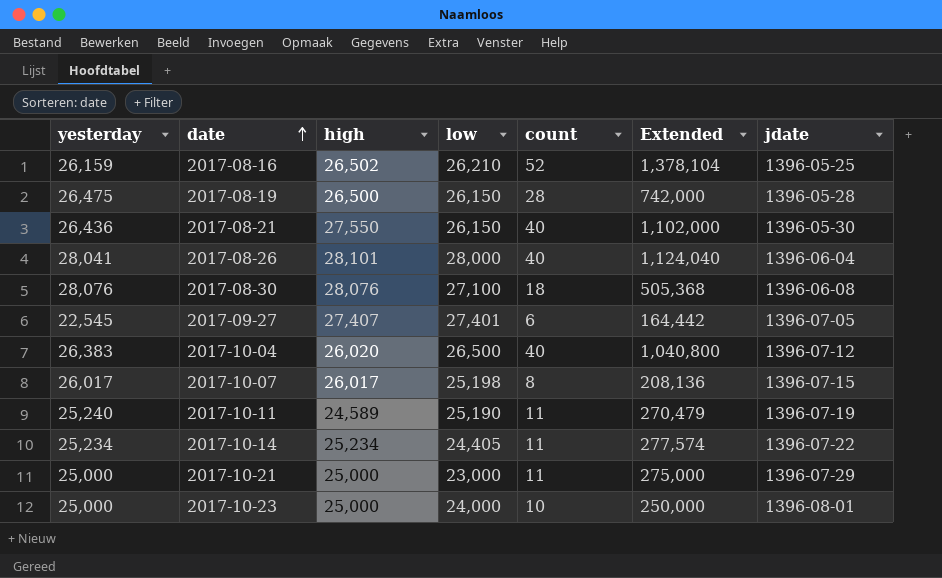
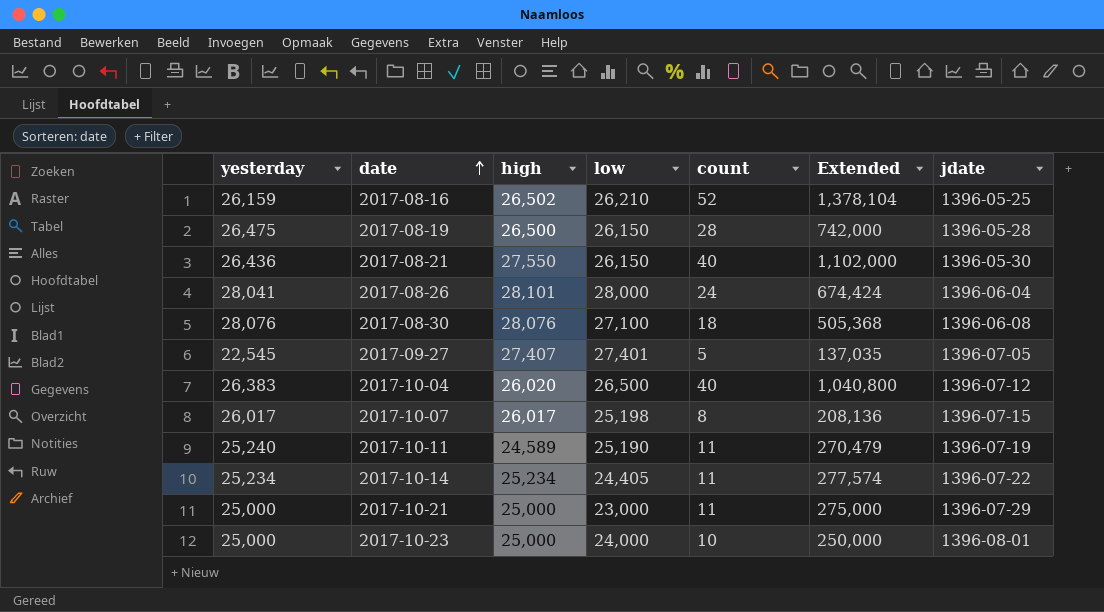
2017-08-26 | count: 40 -> 24
2017-08-26 | Extended: 1,124,040 -> 674,424
2017-09-27 | count: 6 -> 5
2017-09-27 | Extended: 164,442 -> 137,035

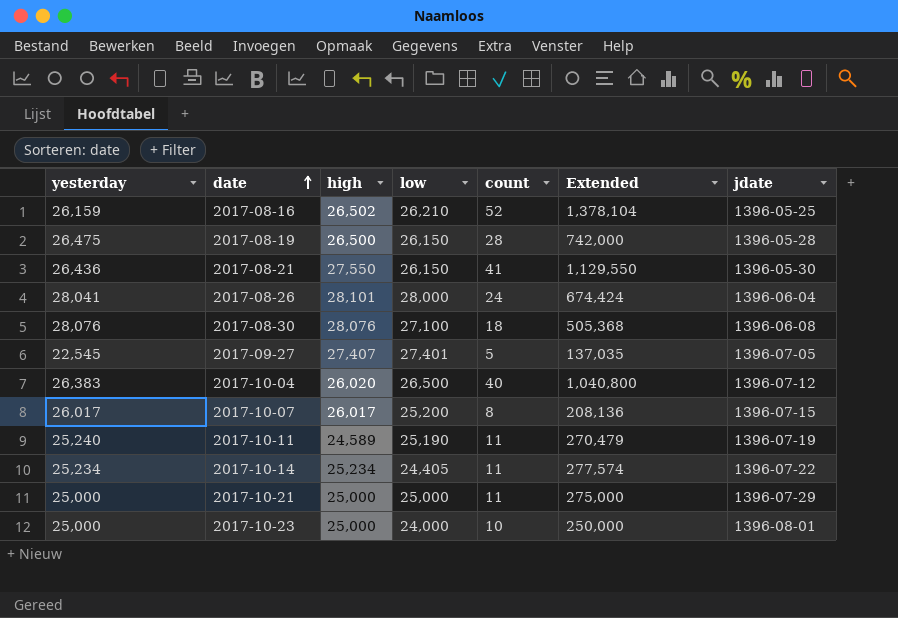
2017-08-21 | count: 40 -> 41
2017-08-21 | Extended: 1,102,000 -> 1,129,550
2017-10-07 | low: 25,198 -> 25,200
2017-10-21 | low: 23,000 -> 25,000

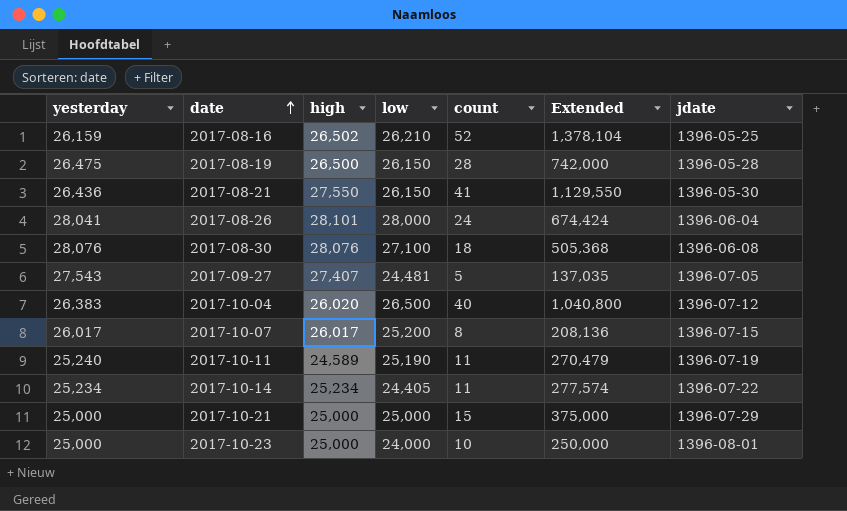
2017-09-27 | yesterday: 22,545 -> 27,543
2017-09-27 | low: 27,401 -> 24,481
2017-10-21 | count: 11 -> 15
2017-10-21 | Extended: 275,000 -> 375,000

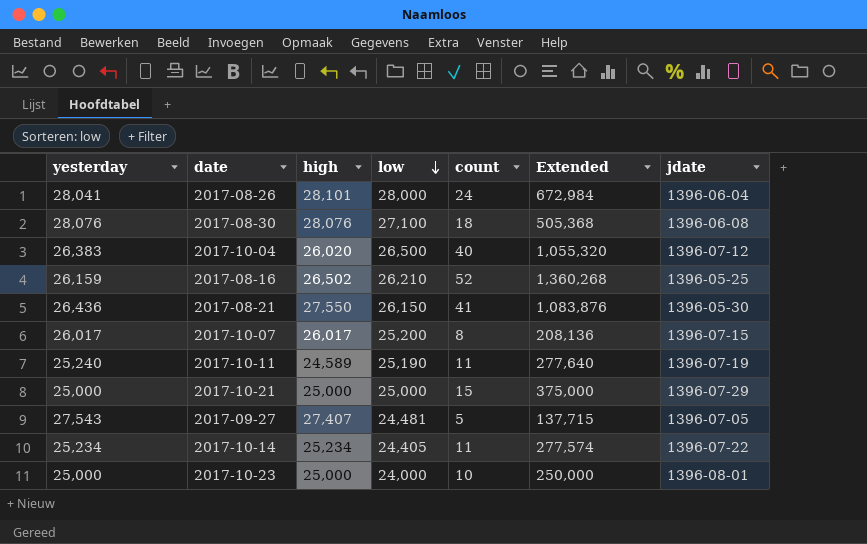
row order: date ascending -> low descending
column Extended | formula: [high] * [count] -> [yesterday] * [count]
row 2017-08-19: 26,475 | 26,500 | 26,150 | 28 | 742,000 | 1396-05-28 -> none

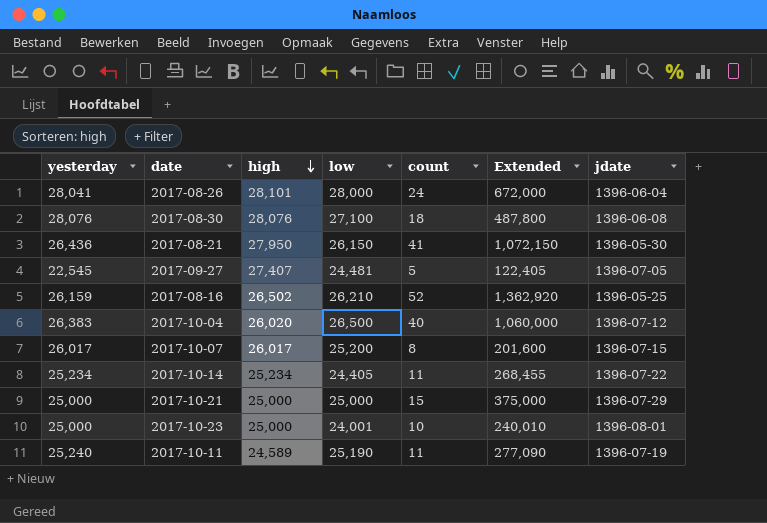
row order: low descending -> high descending
column Extended | formula: [yesterday] * [count] -> [low] * [count]
2017-08-21 | high: 27,550 -> 27,950
2017-09-27 | yesterday: 27,543 -> 22,545
2017-10-23 | low: 24,000 -> 24,001

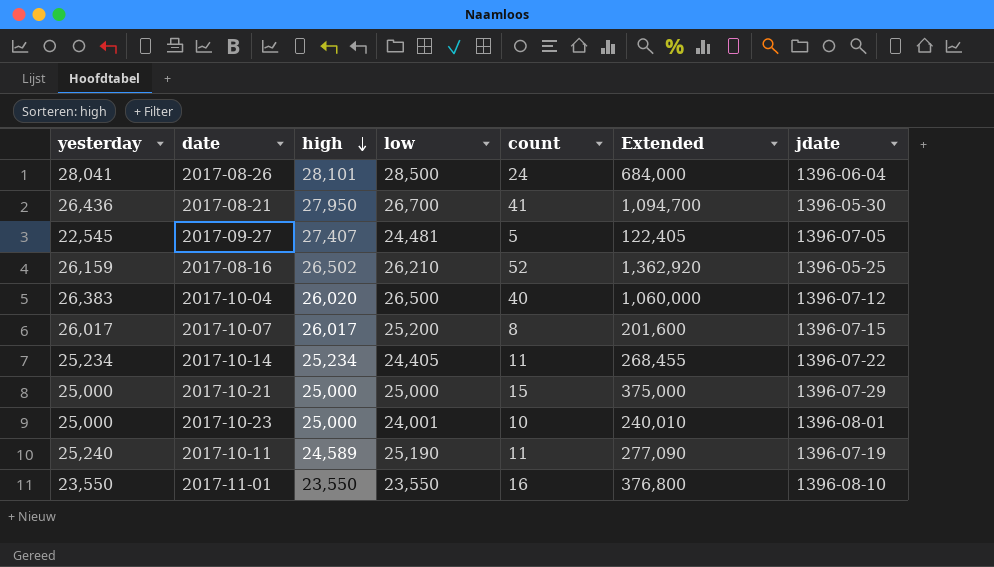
row 2017-08-30: 28,076 | 28,076 | 27,100 | 18 | 487,800 | 1396-06-08 -> none
2017-08-26 | low: 28,000 -> 28,500
2017-08-26 | Extended: 672,000 -> 684,000
2017-08-21 | low: 26,150 -> 26,700
2017-08-21 | Extended: 1,072,150 -> 1,094,700
row 2017-11-01: none -> 23,550 | 23,550 | 23,550 | 16 | 376,800 | 1396-08-10

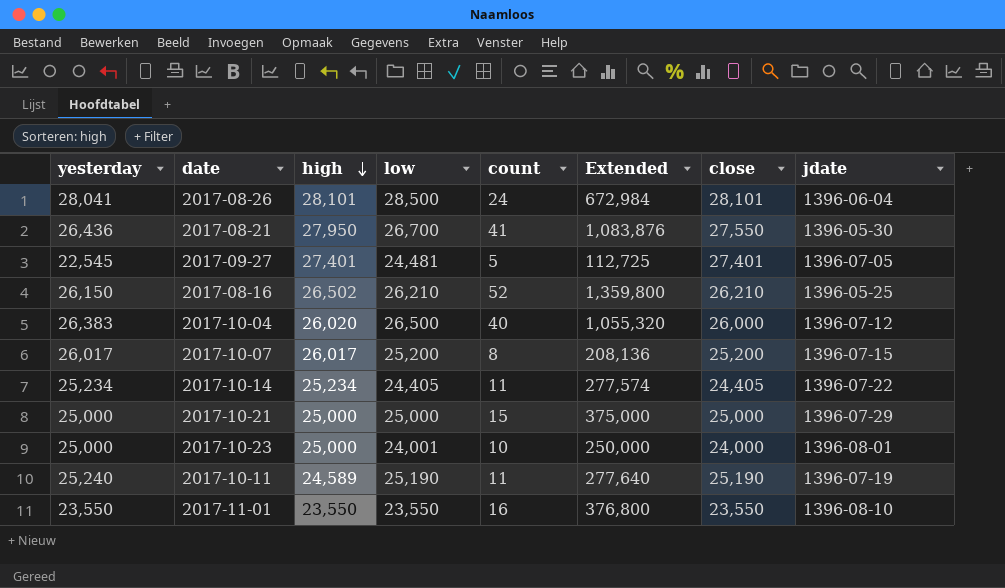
column Extended | formula: [low] * [count] -> [yesterday] * [count]
column close | position: none -> 7
2017-09-27 | high: 27,407 -> 27,401
2017-08-16 | yesterday: 26,159 -> 26,150

